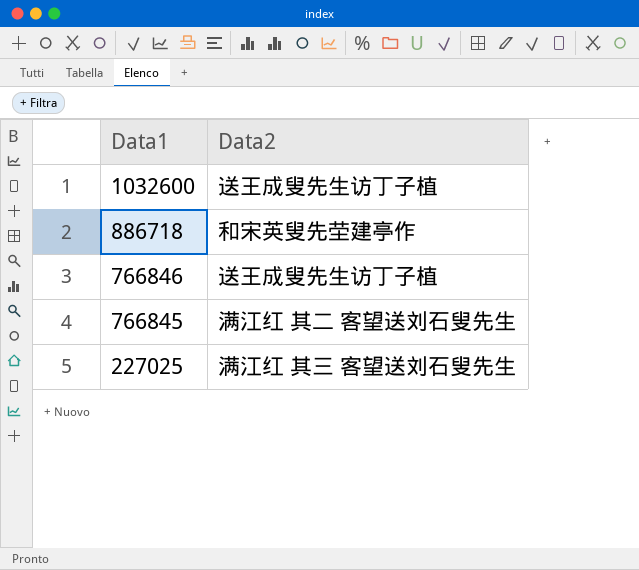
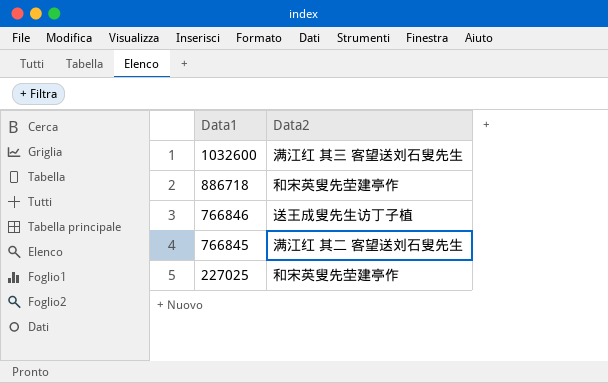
1032600 | Data2: 送王成叟先生访丁子植 -> 满江红 其三 客望送刘石叟先生
227025 | Data2: 满江红 其三 客望送刘石叟先生 -> 和宋英叟先茔建亭作

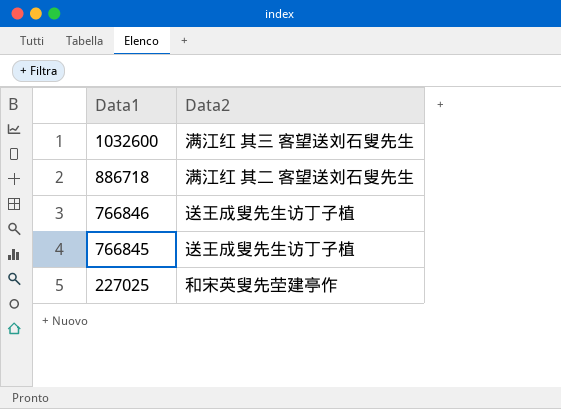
886718 | Data2: 和宋英叟先茔建亭作 -> 满江红 其二 客望送刘石叟先生
766845 | Data2: 满江红 其二 客望送刘石叟先生 -> 送王成叟先生访丁子植

